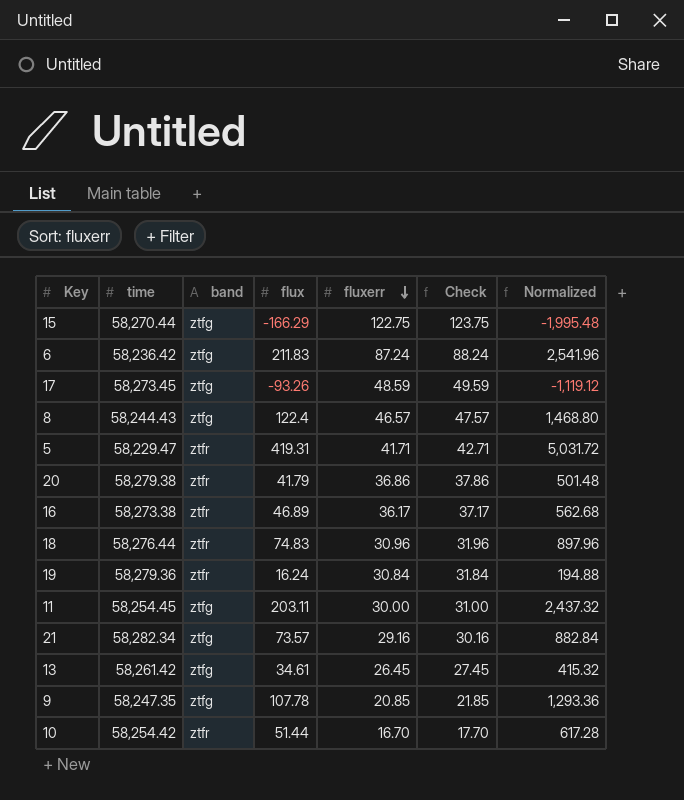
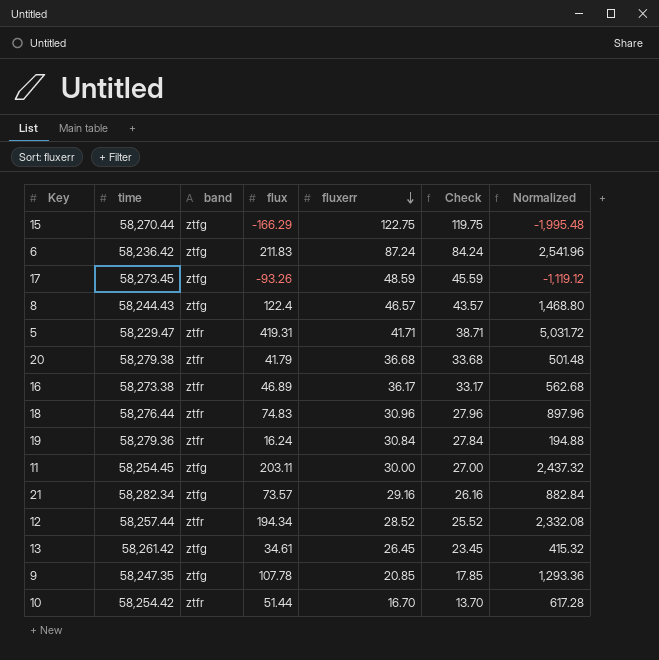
column Check | formula: [fluxerr] + 1 -> [fluxerr] - 3
20 | fluxerr: 36.86 -> 36.68
row 12: none -> 58,257.44 | ztfr | 194.34 | 28.52 | 25.52 | 2,332.08

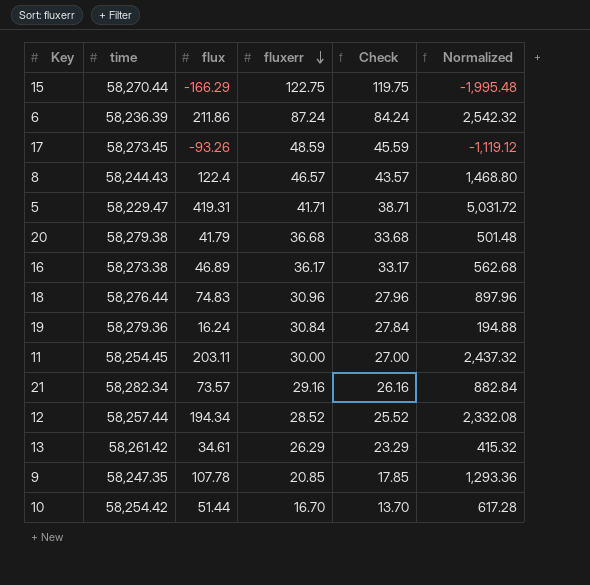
column band | position: 3 -> none
6 | time: 58,236.42 -> 58,236.39
6 | flux: 211.83 -> 211.86
6 | Normalized: 2,541.96 -> 2,542.32
13 | fluxerr: 26.45 -> 26.29
13 | Check: 23.45 -> 23.29

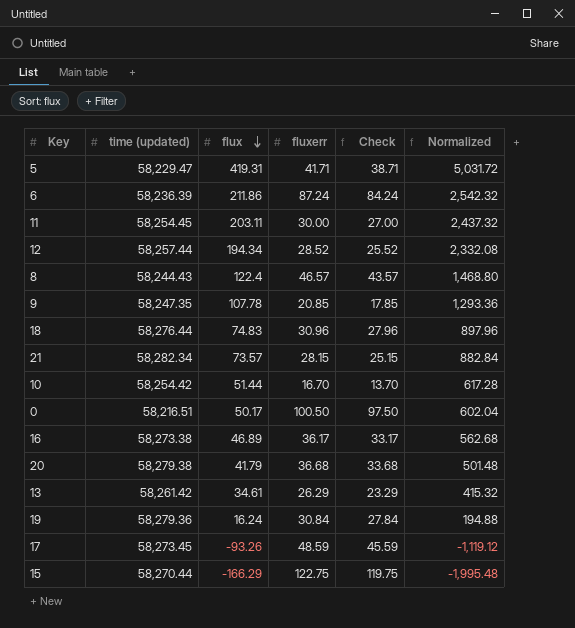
row order: fluxerr descending -> flux descending
column name: time -> time (updated)
21 | fluxerr: 29.16 -> 28.15
21 | Check: 26.16 -> 25.15
row 0: none -> 58,216.51 | 50.17 | 100.50 | 97.50 | 602.04

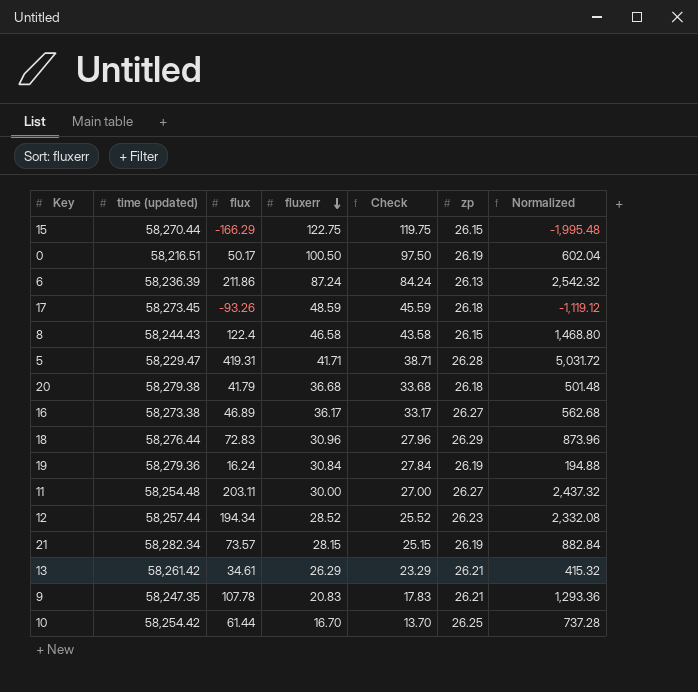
row order: flux descending -> fluxerr descending
column zp | position: none -> 6
8 | fluxerr: 46.57 -> 46.58
8 | Check: 43.57 -> 43.58
18 | flux: 74.83 -> 72.83
18 | Normalized: 897.96 -> 873.96
11 | time (updated): 58,254.45 -> 58,254.48
9 | fluxerr: 20.85 -> 20.83
9 | Check: 17.85 -> 17.83
10 | flux: 51.44 -> 61.44
10 | Normalized: 617.28 -> 737.28

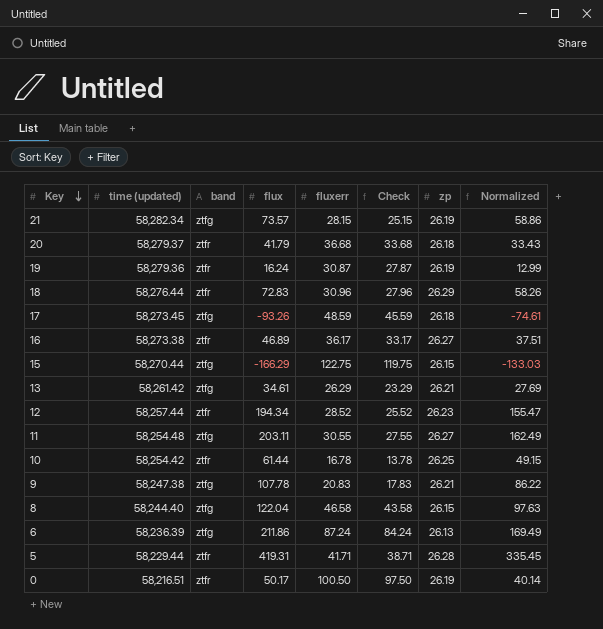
row order: fluxerr descending -> Key descending
column band | position: none -> 3
column Normalized | formula: [flux] * 12 -> [flux] * 0.8
20 | time (updated): 58,279.38 -> 58,279.37
19 | fluxerr: 30.84 -> 30.87
19 | Check: 27.84 -> 27.87
11 | fluxerr: 30.00 -> 30.55
11 | Check: 27.00 -> 27.55
10 | fluxerr: 16.70 -> 16.78
10 | Check: 13.70 -> 13.78
9 | time (updated): 58,247.35 -> 58,247.38
8 | time (updated): 58,244.43 -> 58,244.40
8 | flux: 122.4 -> 122.04
5 | time (updated): 58,229.47 -> 58,229.44

